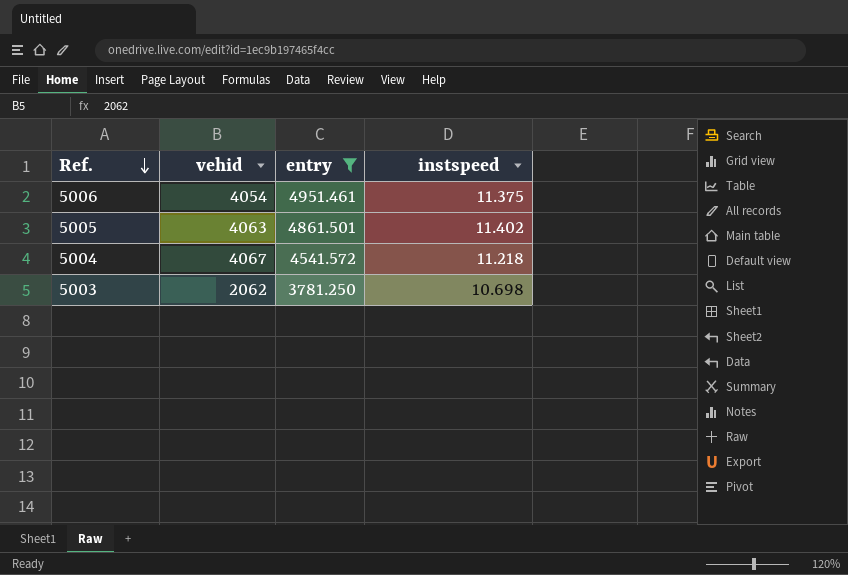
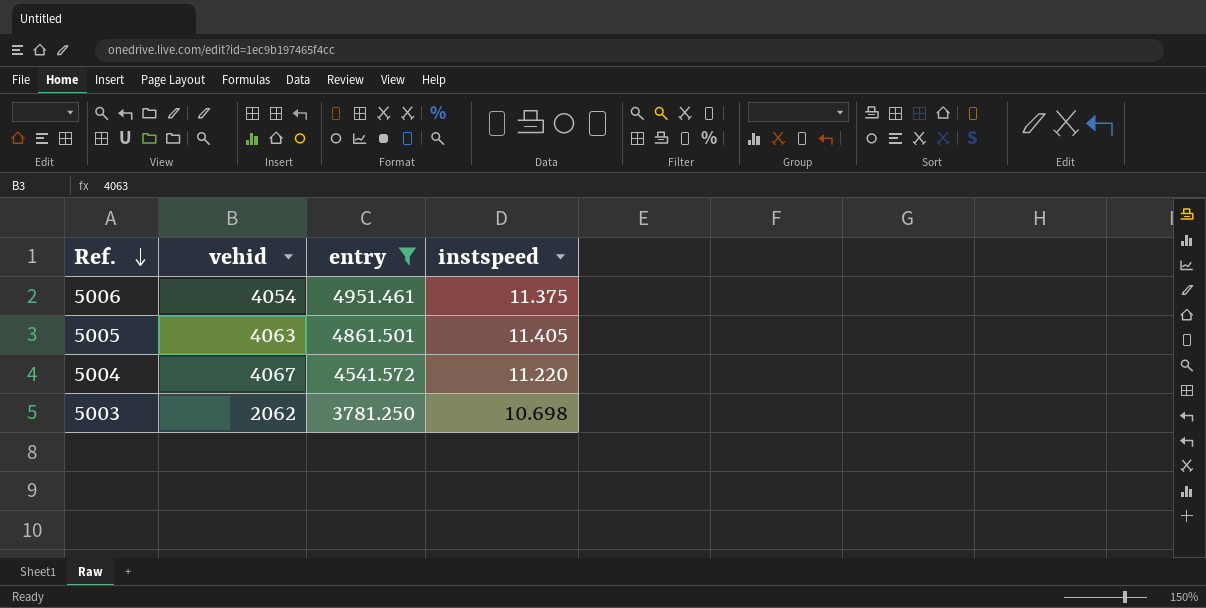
5005 | instspeed: 11.402 -> 11.405
5004 | instspeed: 11.218 -> 11.220

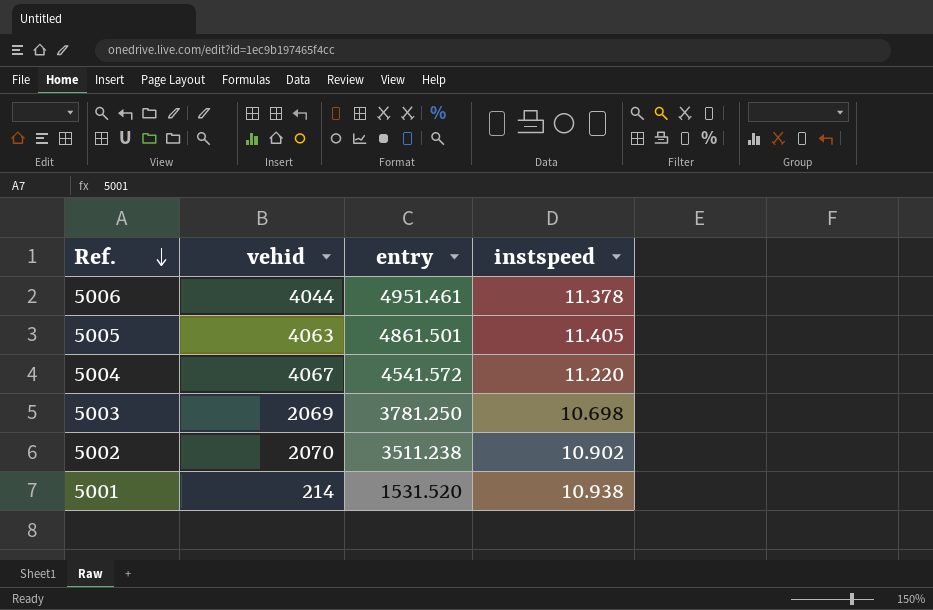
filter: entry >= 3781.250 -> none
5006 | vehid: 4054 -> 4044
5006 | instspeed: 11.375 -> 11.378
5003 | vehid: 2062 -> 2069

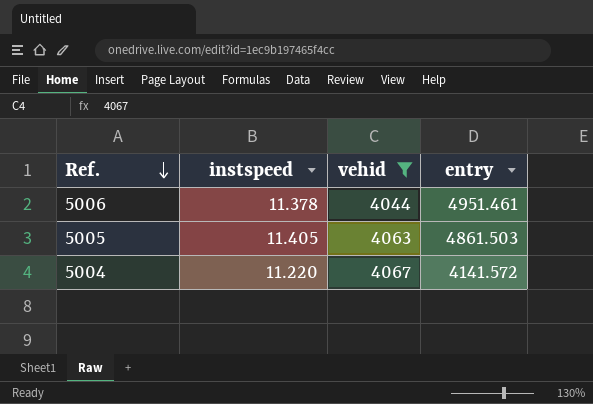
filter: none -> vehid >= 4044
column instspeed | position: 4 -> 2
5005 | entry: 4861.501 -> 4861.503
5004 | entry: 4541.572 -> 4141.572

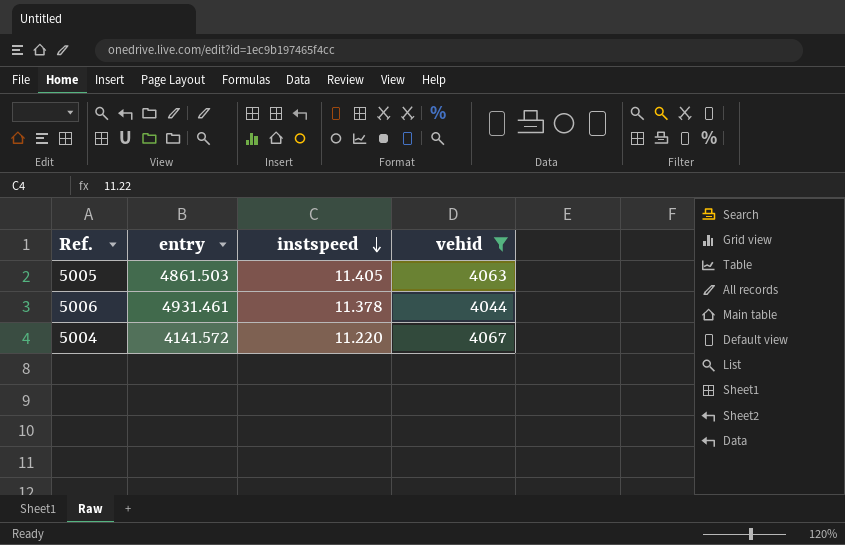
row order: Ref. descending -> instspeed descending
column entry | position: 4 -> 2
5006 | entry: 4951.461 -> 4931.461

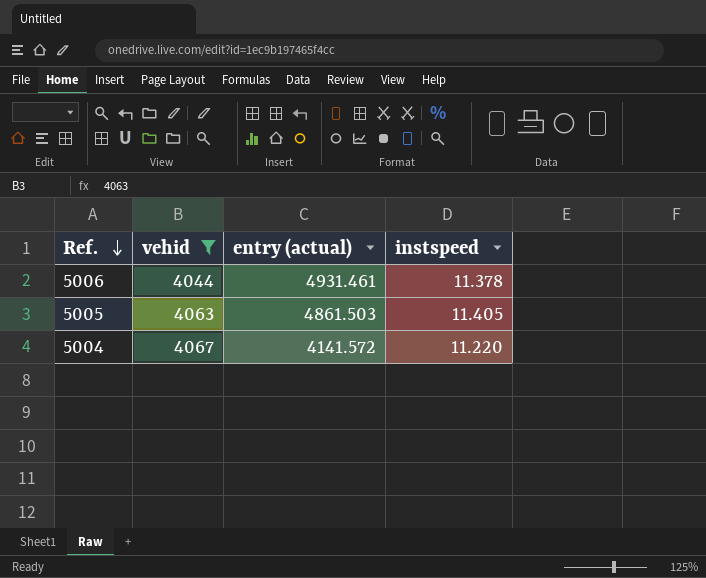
row order: instspeed descending -> Ref. descending
column vehid | position: 4 -> 2
column name: entry -> entry (actual)

